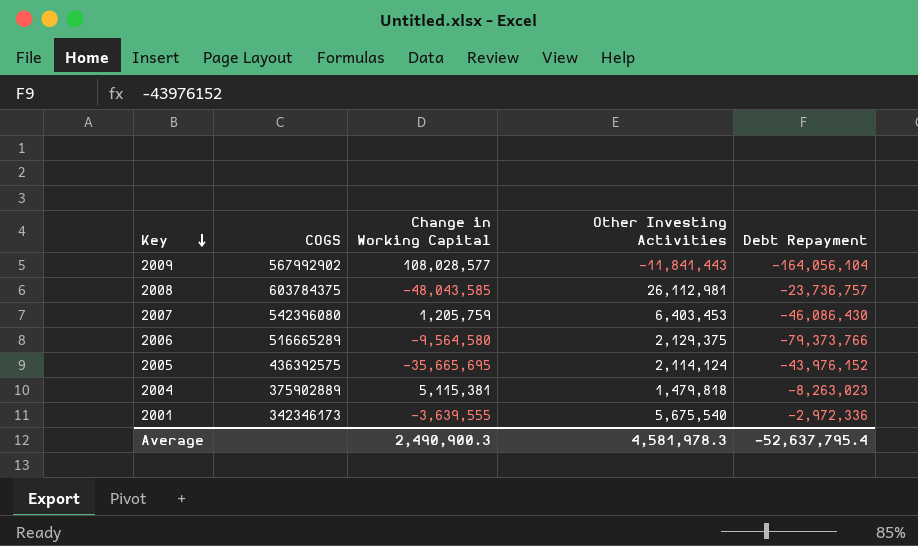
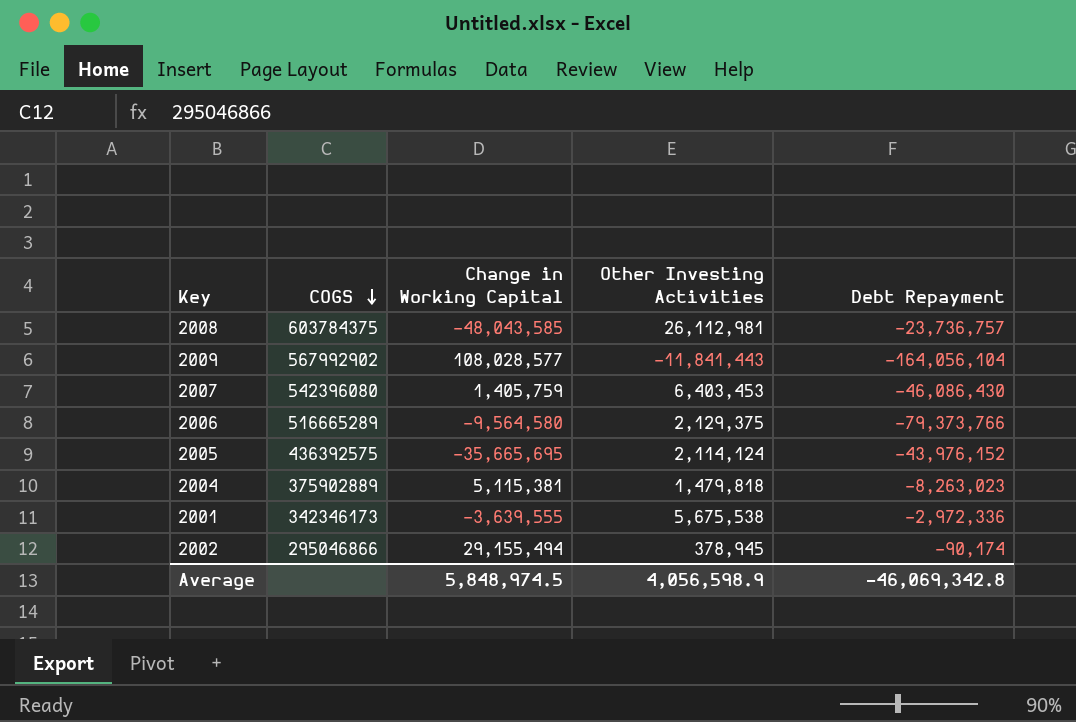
row order: Key descending -> COGS descending
2007 | Change in Working Capital: 1,205,759 -> 1,405,759
2001 | Other Investing Activities: 5,675,540 -> 5,675,538
row 2002: none -> 295046866 | 29,155,494 | 378,945 | -90,174
Average | Change in Working Capital: 2,490,900.3 -> 5,848,974.5
Average | Other Investing Activities: 4,581,978.3 -> 4,056,598.9
Average | Debt Repayment: -52,637,795.4 -> -46,069,342.8

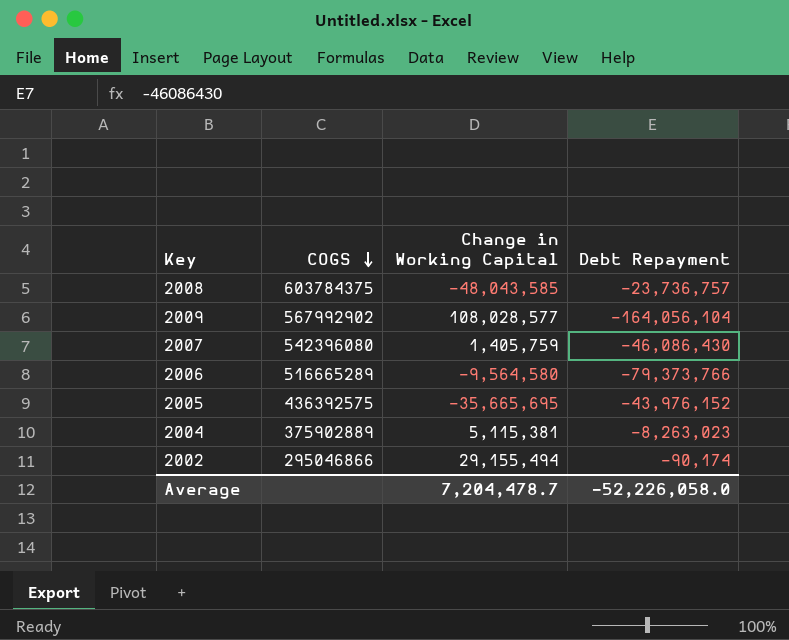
column Other Investing Activities | position: 4 -> none
row 2001: 342346173 | -3,639,555 | 5,675,538 | -2,972,336 -> none
Average | Change in Working Capital: 5,848,974.5 -> 7,204,478.7
Average | Debt Repayment: -46,069,342.8 -> -52,226,058.0

